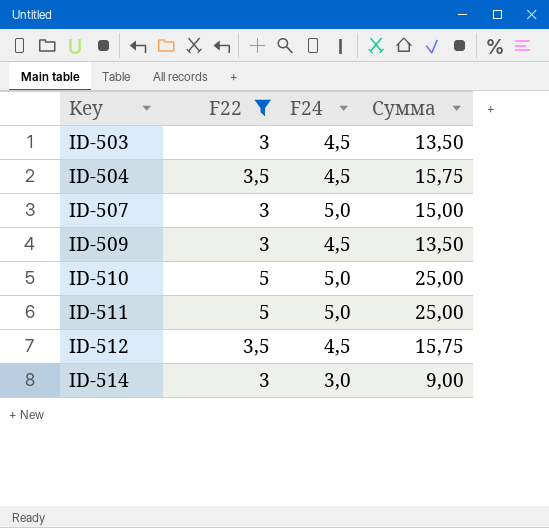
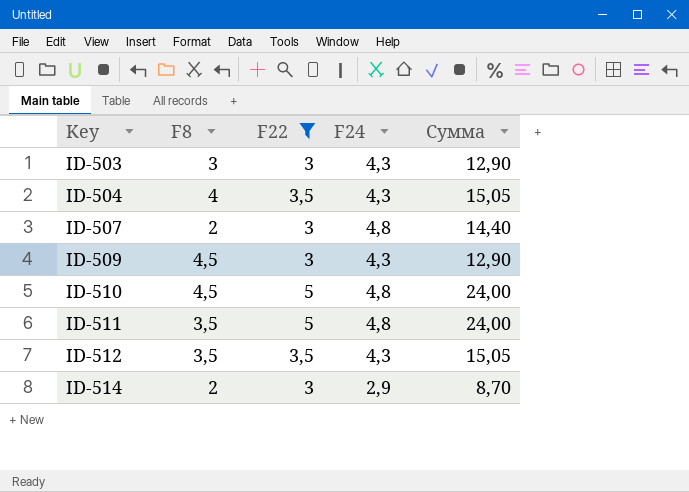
column F8 | position: none -> 2
ID-503 | F24: 4,5 -> 4,3
ID-503 | Сумма: 13,50 -> 12,90
ID-504 | F24: 4,5 -> 4,3
ID-504 | Сумма: 15,75 -> 15,05
ID-507 | F24: 5,0 -> 4,8
ID-507 | Сумма: 15,00 -> 14,40
ID-509 | F24: 4,5 -> 4,3
ID-509 | Сумма: 13,50 -> 12,90
ID-510 | F24: 5,0 -> 4,8
ID-510 | Сумма: 25,00 -> 24,00
ID-511 | F24: 5,0 -> 4,8
ID-511 | Сумма: 25,00 -> 24,00
ID-512 | F24: 4,5 -> 4,3
ID-512 | Сумма: 15,75 -> 15,05
ID-514 | F24: 3,0 -> 2,9
ID-514 | Сумма: 9,00 -> 8,70

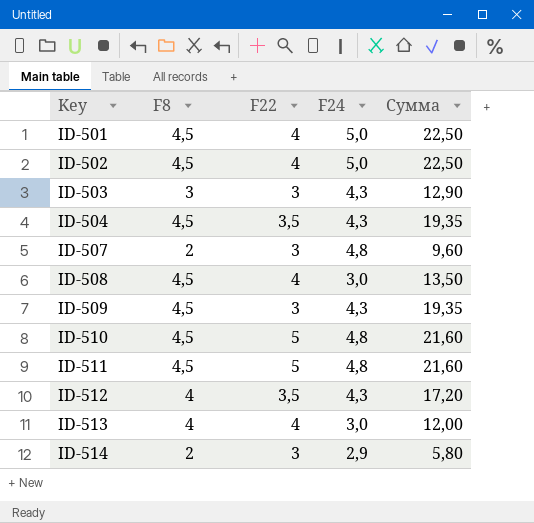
filter: F22 != 4 -> none
column Сумма | formula: [F22] * [F24] -> [F8] * [F24]
ID-504 | F8: 4 -> 4,5
ID-511 | F8: 3,5 -> 4,5
ID-512 | F8: 3,5 -> 4

